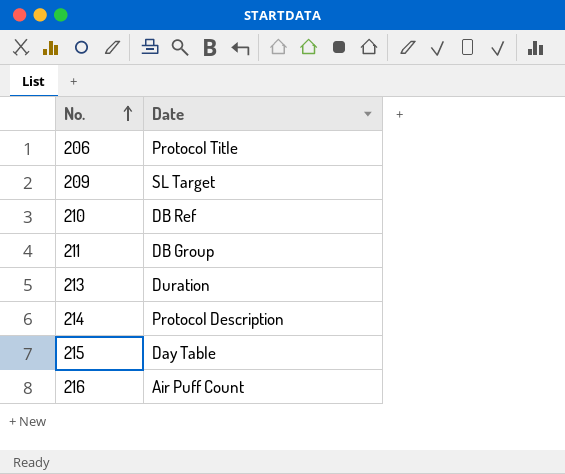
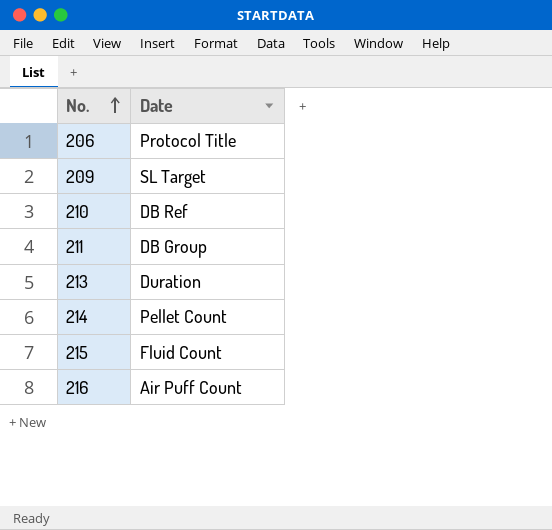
214 | Date: Protocol Description -> Pellet Count
215 | Date: Day Table -> Fluid Count

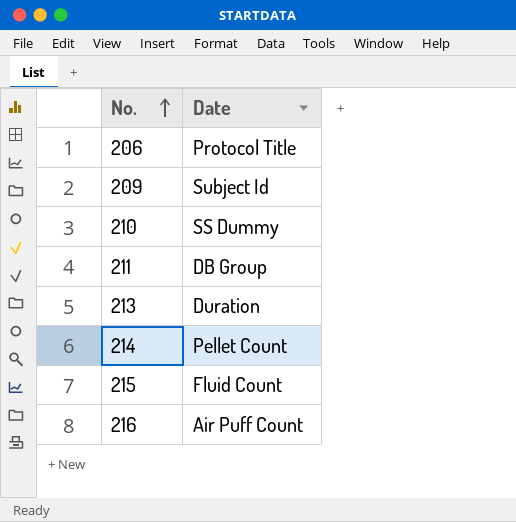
209 | Date: SL Target -> Subject Id
210 | Date: DB Ref -> SS Dummy

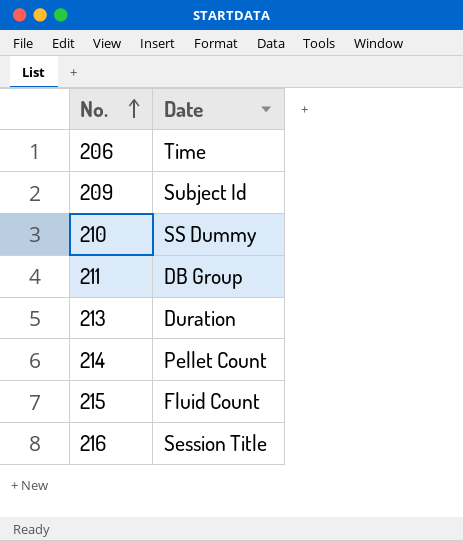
206 | Date: Protocol Title -> Time
216 | Date: Air Puff Count -> Session Title

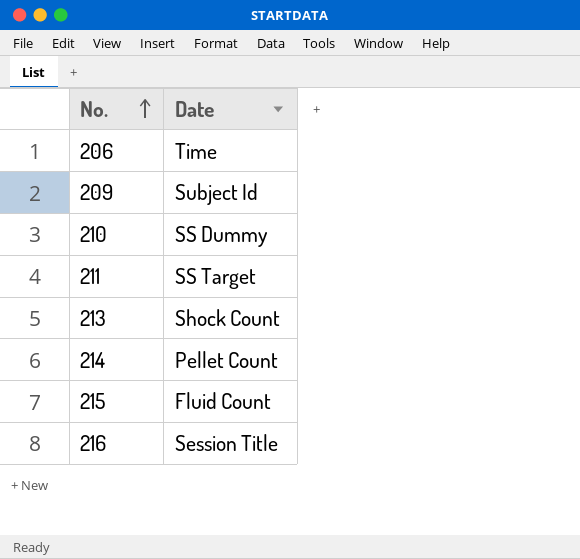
211 | Date: DB Group -> SS Target
213 | Date: Duration -> Shock Count

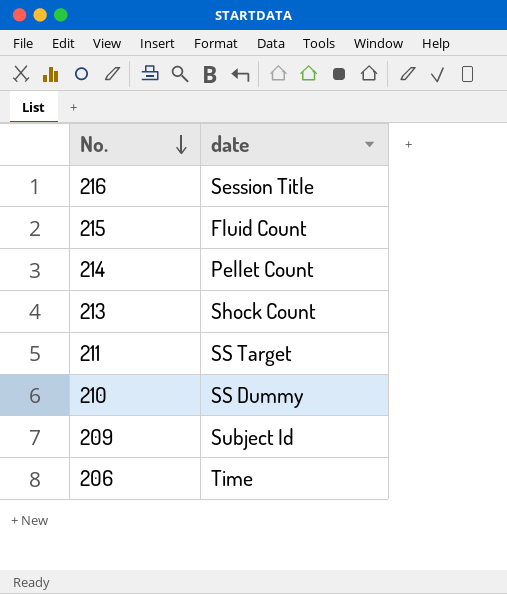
row order: No. ascending -> No. descending
column name: Date -> date

